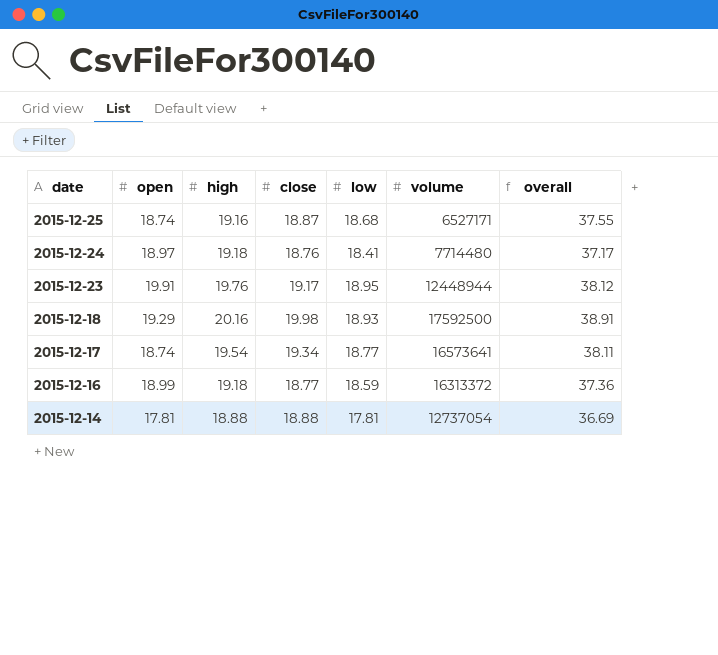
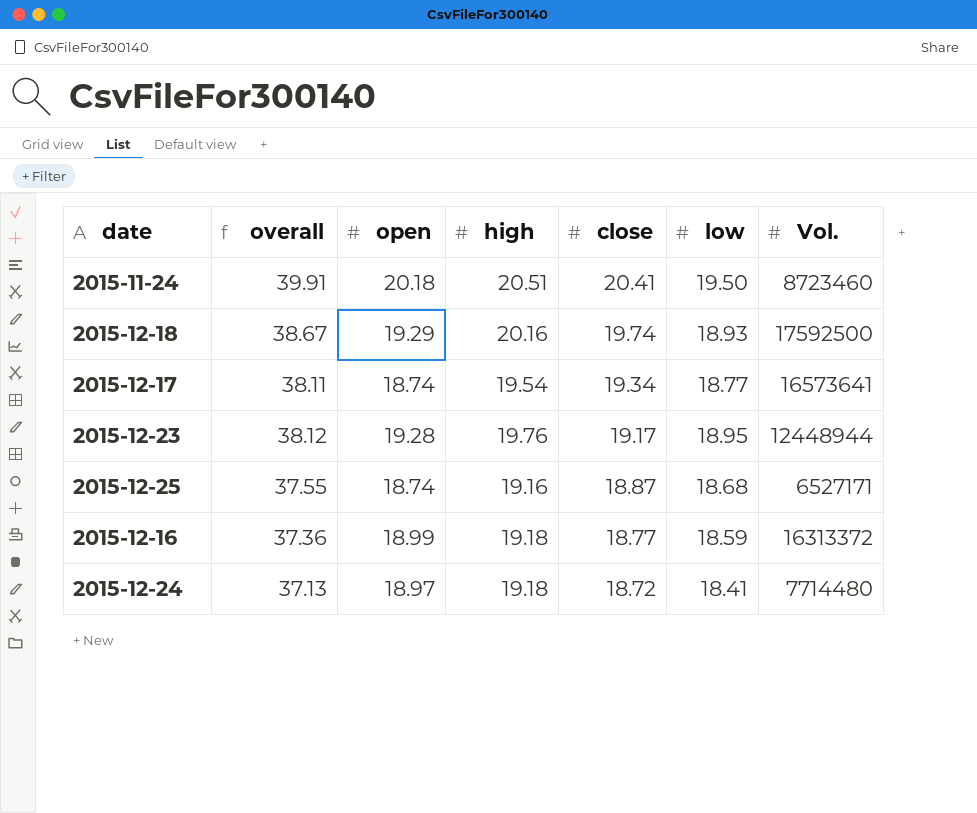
row order: date descending -> close descending
column overall | position: 7 -> 2
column name: volume -> Vol.
row 2015-12-14: 17.81 | 18.88 | 18.88 | 17.81 | 12737054 | 36.69 -> none
row 2015-11-24: none -> 39.91 | 20.18 | 20.51 | 20.41 | 19.50 | 8723460
2015-12-18 | overall: 38.91 -> 38.67
2015-12-18 | close: 19.98 -> 19.74
2015-12-23 | open: 19.91 -> 19.28
2015-12-24 | overall: 37.17 -> 37.13
2015-12-24 | close: 18.76 -> 18.72

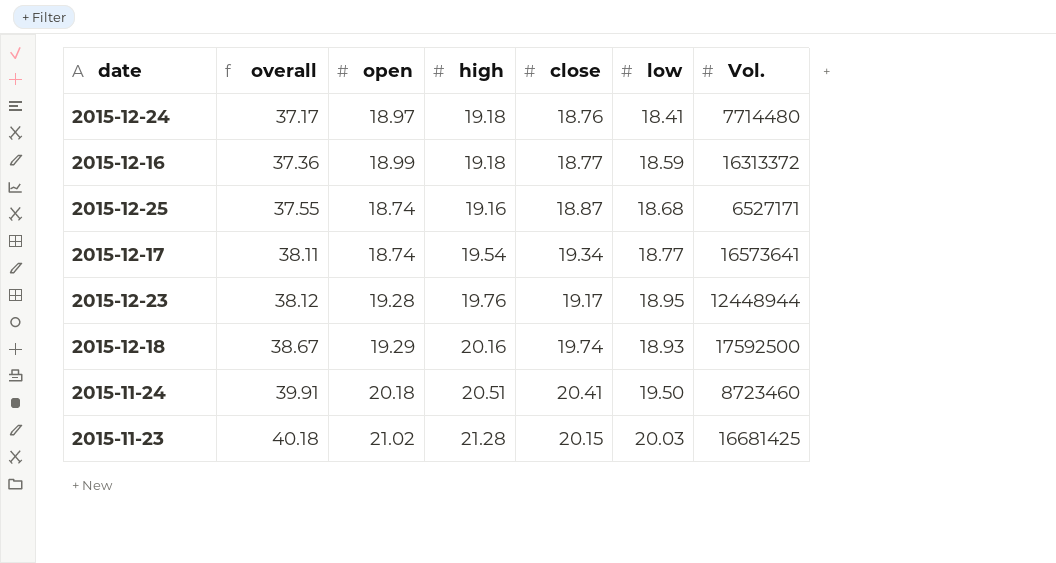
row order: close descending -> overall ascending
2015-12-24 | overall: 37.13 -> 37.17
2015-12-24 | close: 18.72 -> 18.76
row 2015-11-23: none -> 40.18 | 21.02 | 21.28 | 20.15 | 20.03 | 16681425

